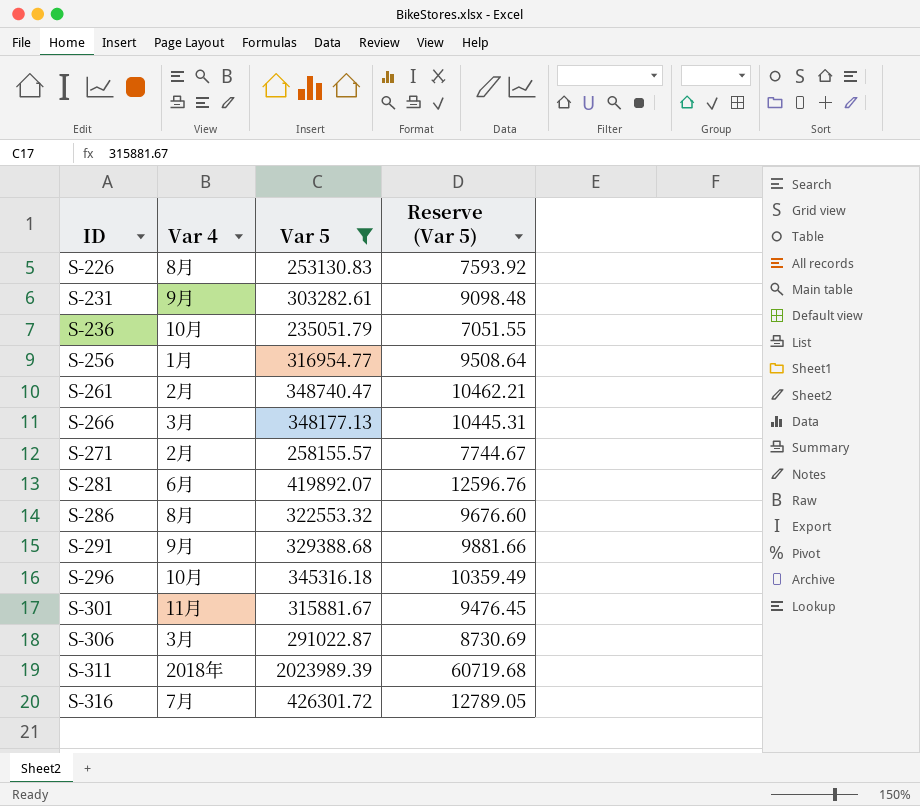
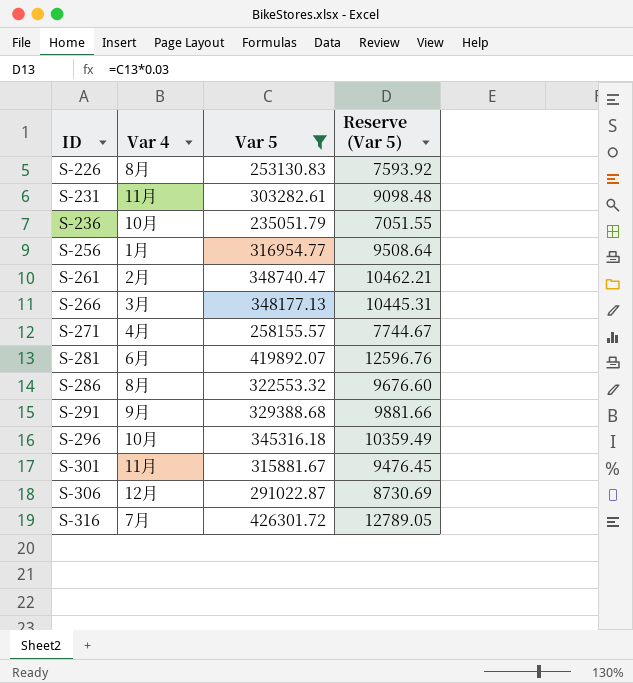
row S-311: 2018年 | 2023989.39 | 60719.68 -> none
S-231 | Var 4: 9月 -> 11月
S-271 | Var 4: 2月 -> 4月
S-306 | Var 4: 3月 -> 12月

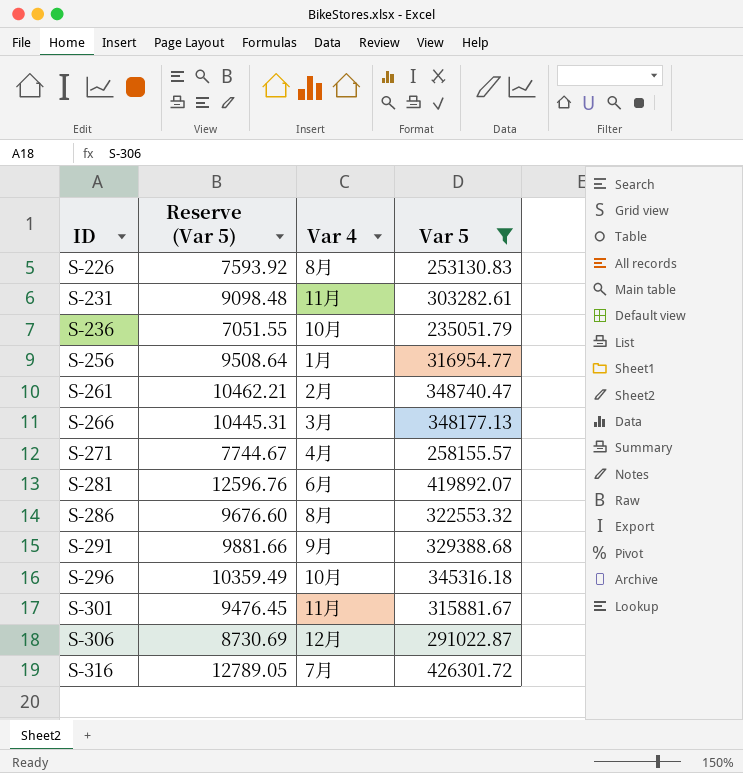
column Reserve (Var 5) | position: 4 -> 2

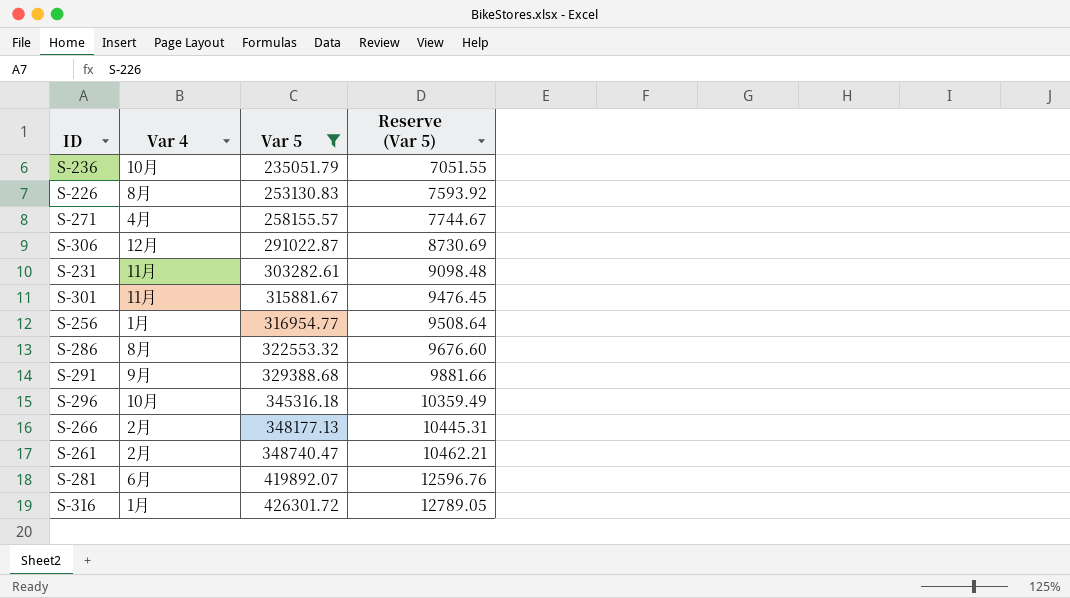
row order: ID ascending -> Var 5 ascending
column Reserve (Var 5) | position: 2 -> 4
S-266 | Var 4: 3月 -> 2月
S-316 | Var 4: 7月 -> 1月

